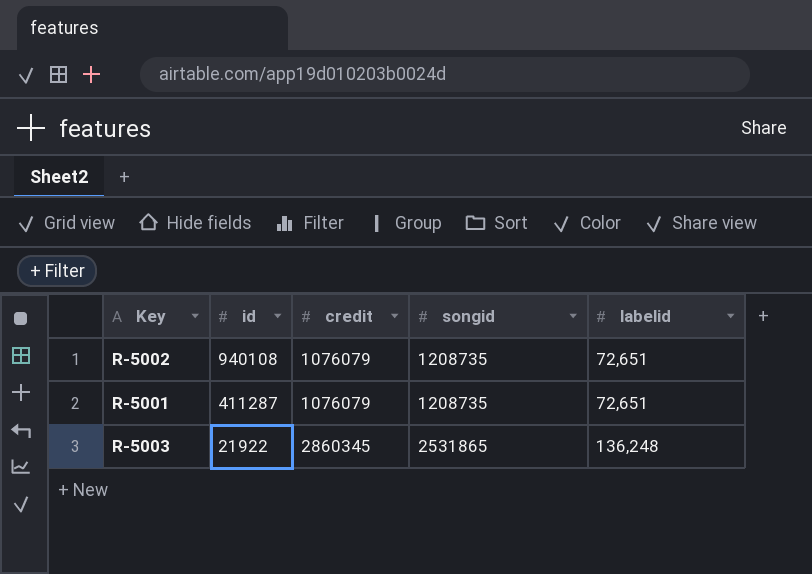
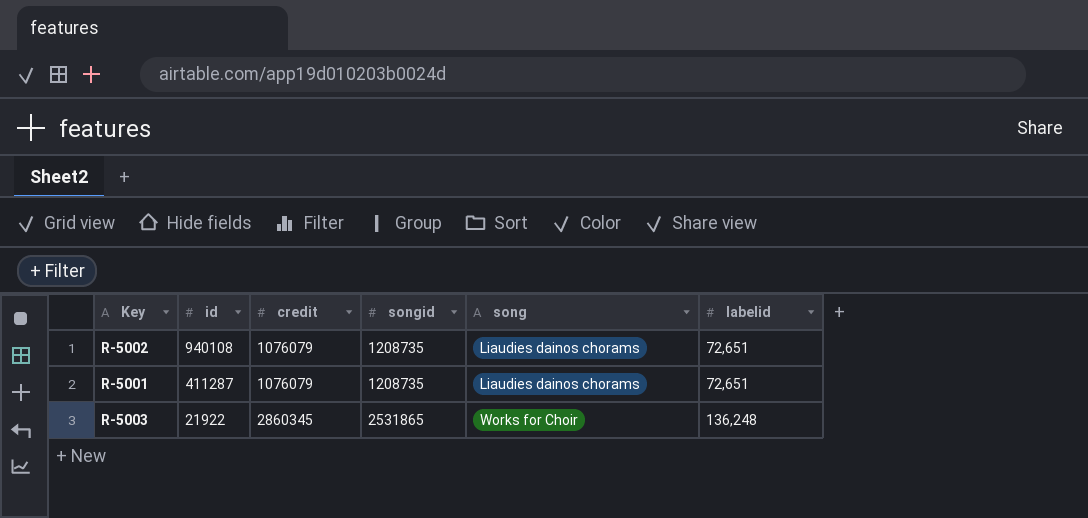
column song | position: none -> 5

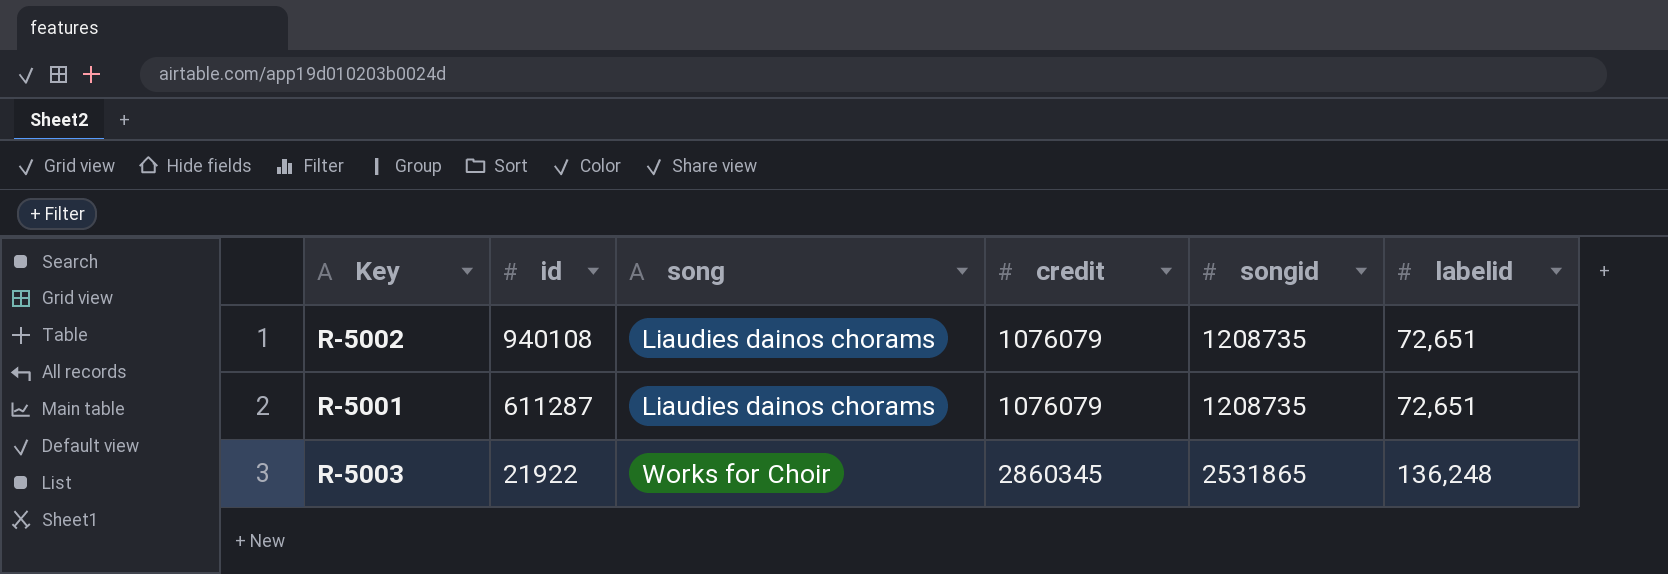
column song | position: 5 -> 3
R-5001 | id: 411287 -> 611287

